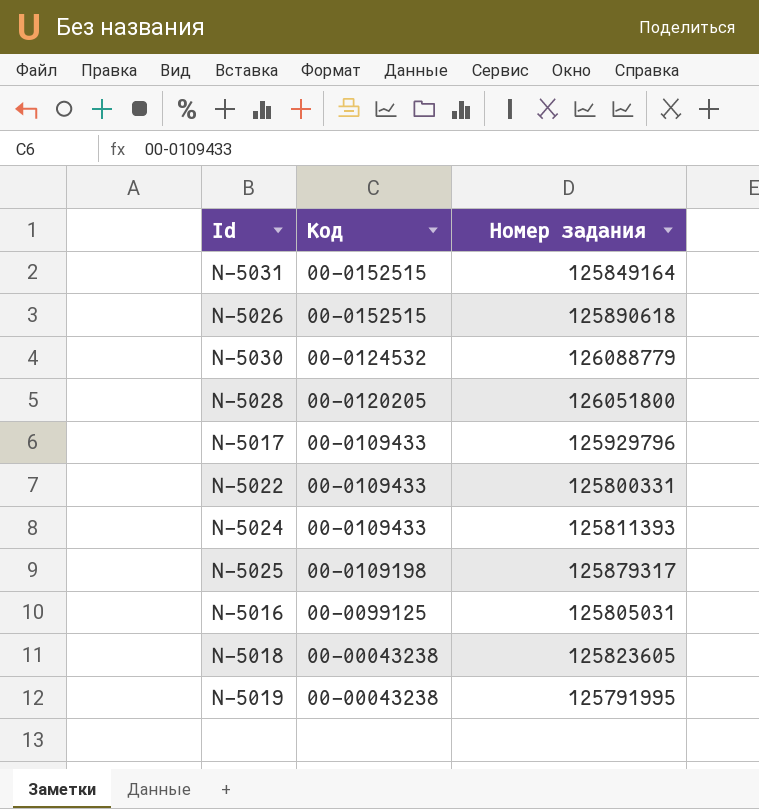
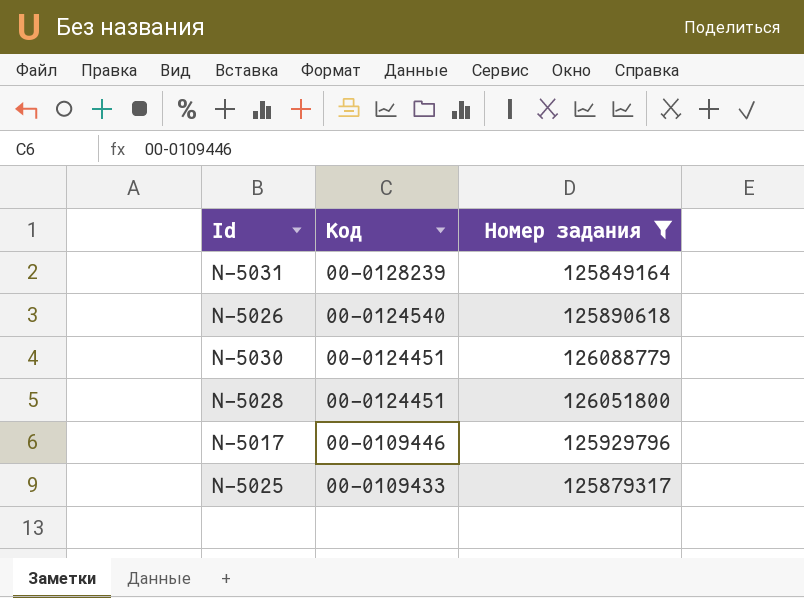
filter: none -> Номер задания >= 125849164
N-5031 | Код: 00-0152515 -> 00-0128239
N-5026 | Код: 00-0152515 -> 00-0124540
N-5030 | Код: 00-0124532 -> 00-0124451
N-5028 | Код: 00-0120205 -> 00-0124451
N-5017 | Код: 00-0109433 -> 00-0109446
N-5025 | Код: 00-0109198 -> 00-0109433

